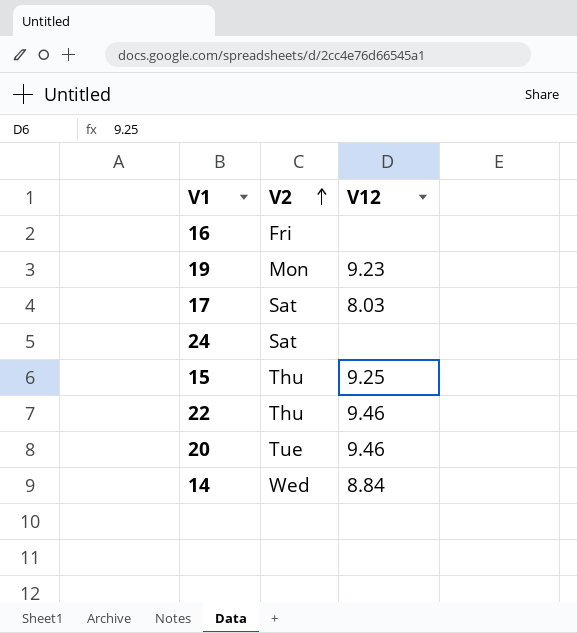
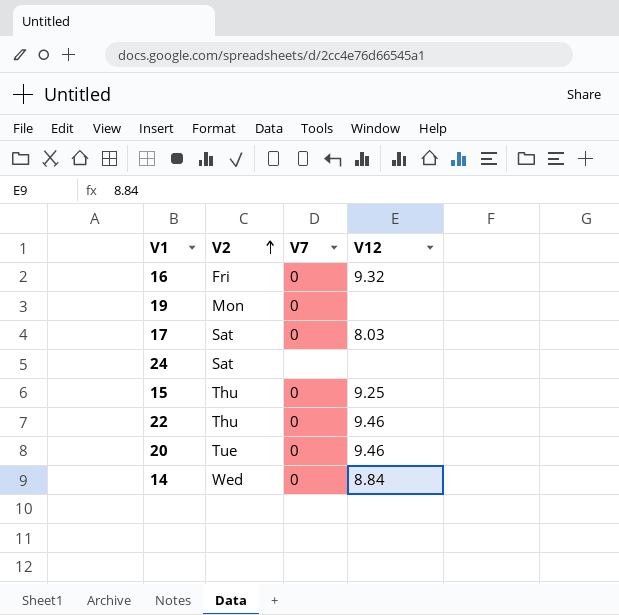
column V7 | position: none -> 3
16 | V12: none -> 9.32
19 | V12: 9.23 -> none

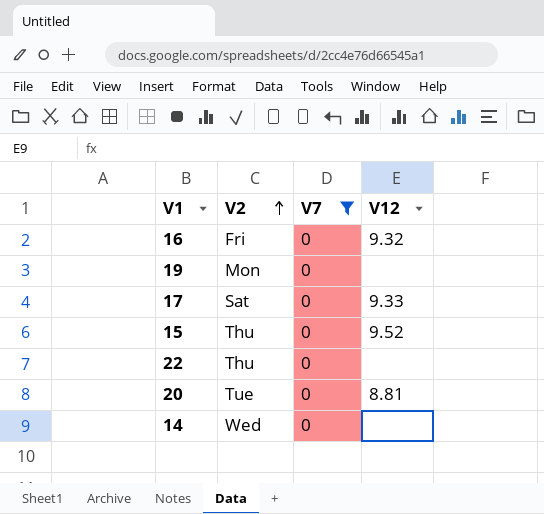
filter: none -> V7 = 0
17 | V12: 8.03 -> 9.33
15 | V12: 9.25 -> 9.52
22 | V12: 9.46 -> none
20 | V12: 9.46 -> 8.81
14 | V12: 8.84 -> none

